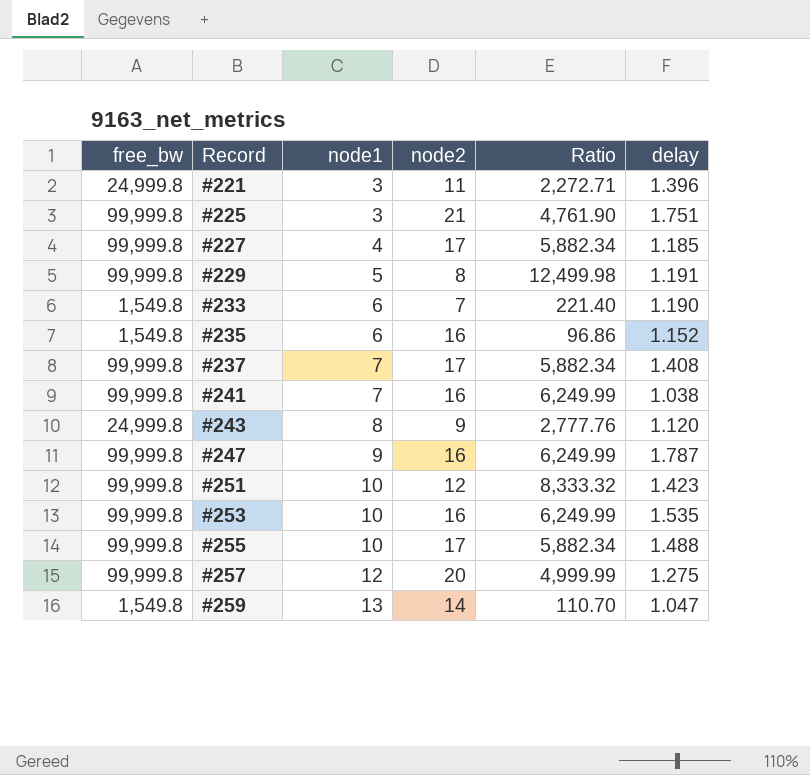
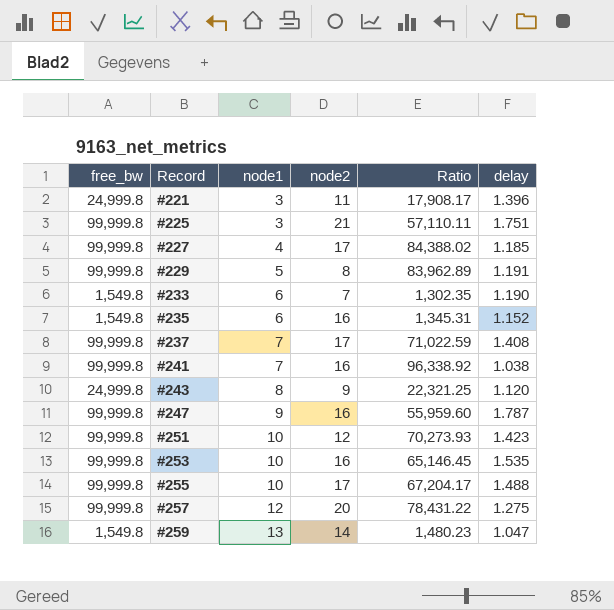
column Ratio | formula: [free_bw] / [node2] -> [free_bw] / [delay]

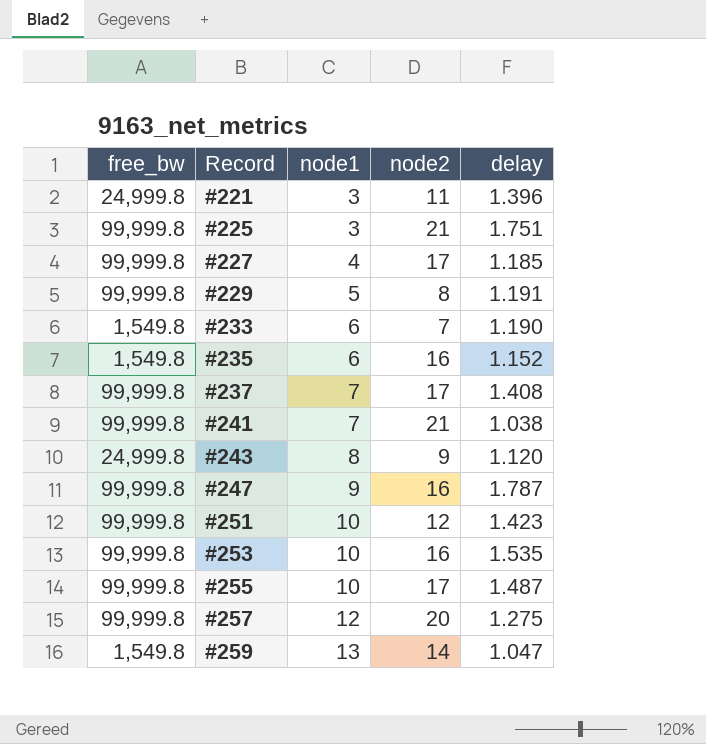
column Ratio | formula: [free_bw] / [delay] -> none
#241 | node2: 16 -> 21
#255 | delay: 1.488 -> 1.487

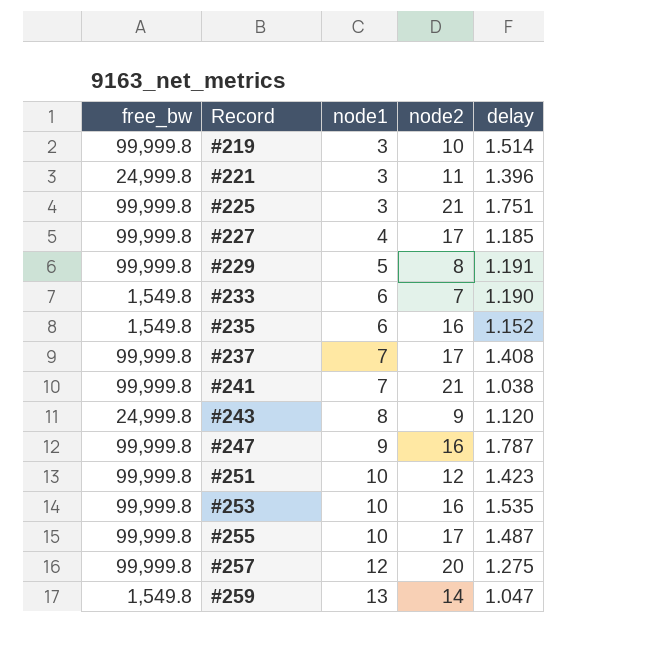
row #219: none -> 99,999.8 | 3 | 10 | 1.514

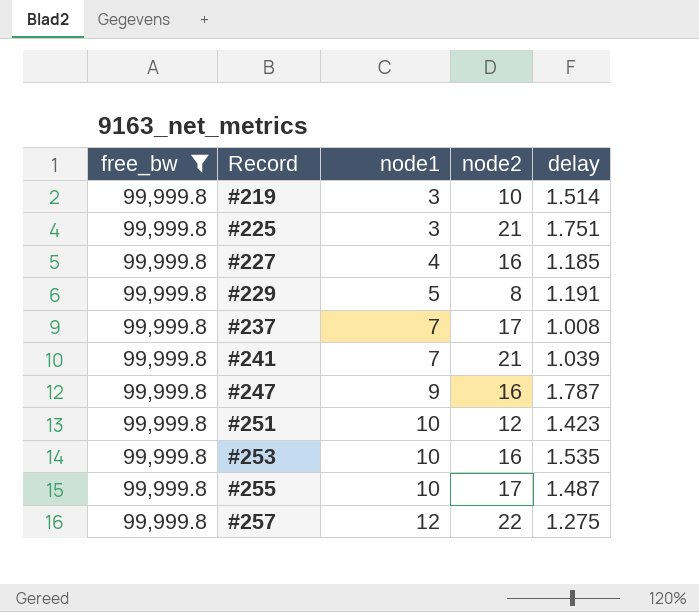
filter: none -> free_bw = 99,999.8
#227 | node2: 17 -> 16
#237 | delay: 1.408 -> 1.008
#241 | delay: 1.038 -> 1.039
#257 | node2: 20 -> 22

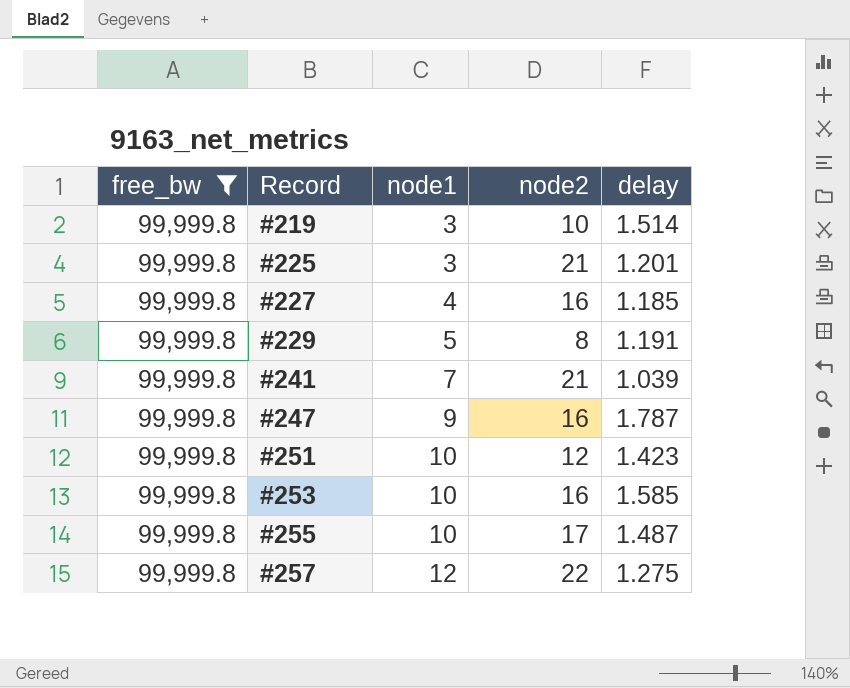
row #237: 99,999.8 | 7 | 17 | 1.008 -> none
#225 | delay: 1.751 -> 1.201
#253 | delay: 1.535 -> 1.585

